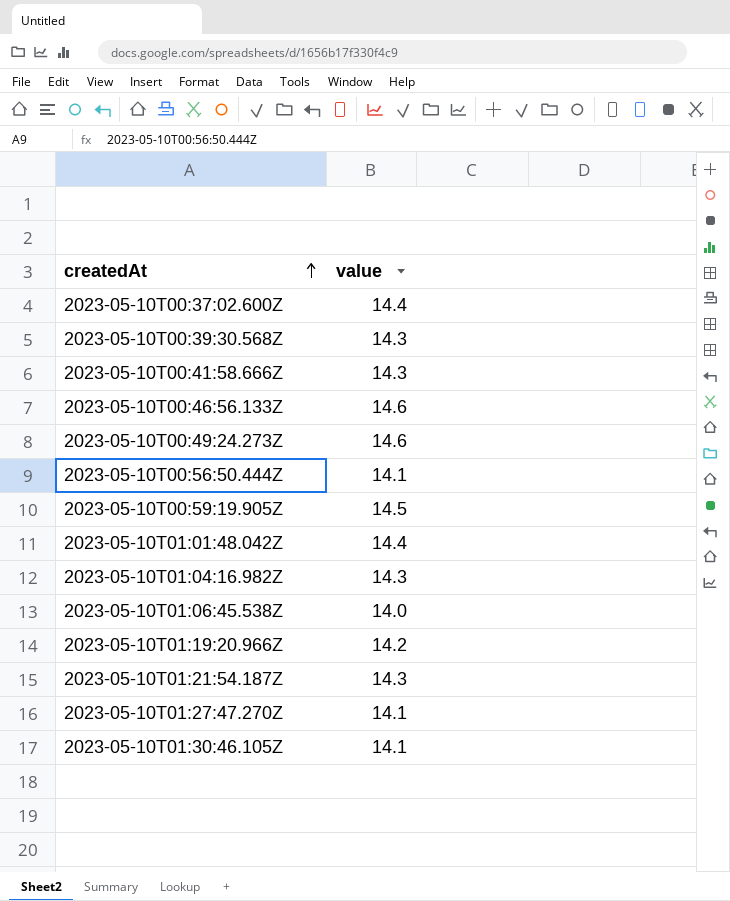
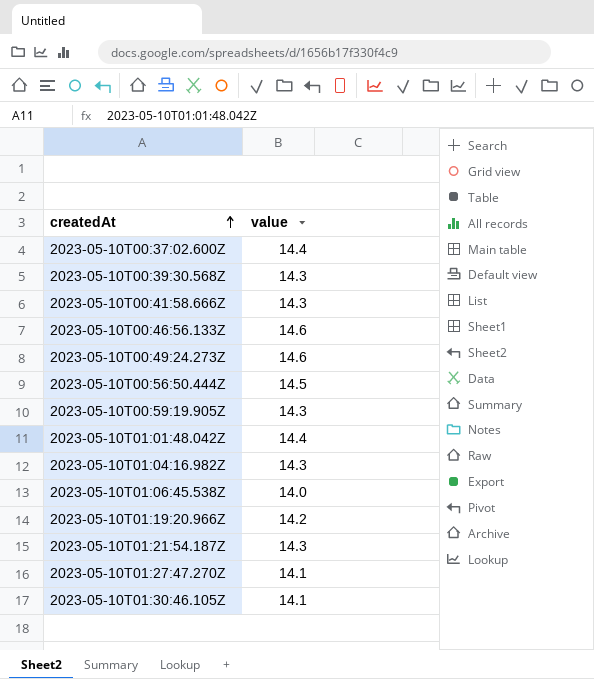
2023-05-10T00:56:50.444Z | value: 14.1 -> 14.5
2023-05-10T00:59:19.905Z | value: 14.5 -> 14.3

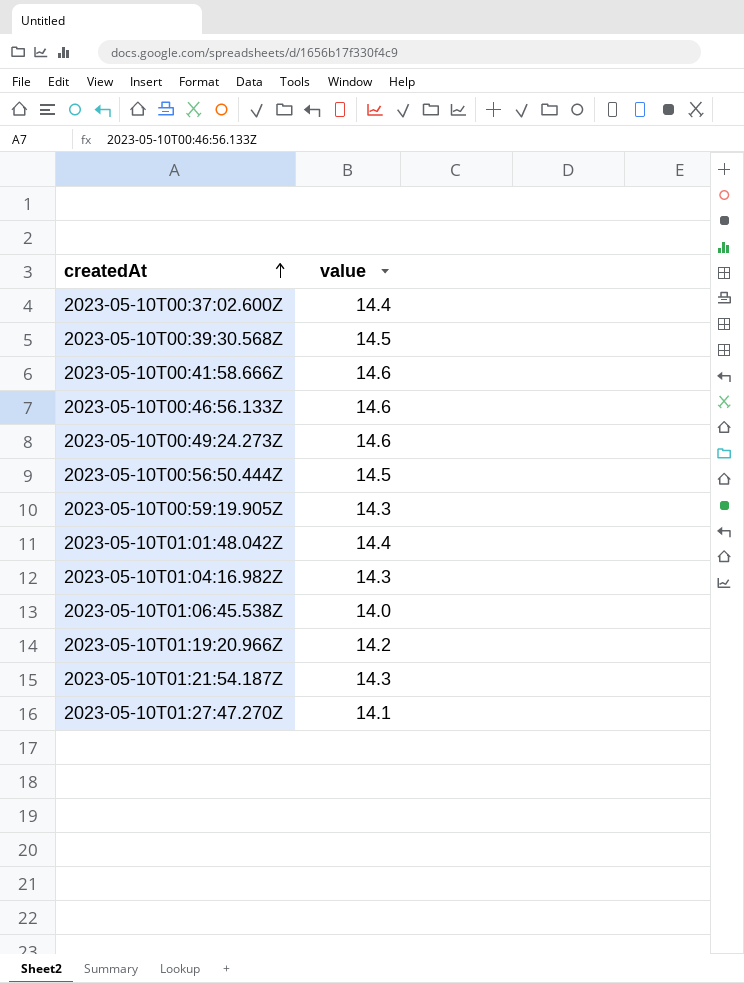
row 2023-05-10T01:30:46.105Z: 14.1 -> none
2023-05-10T00:39:30.568Z | value: 14.3 -> 14.5
2023-05-10T00:41:58.666Z | value: 14.3 -> 14.6

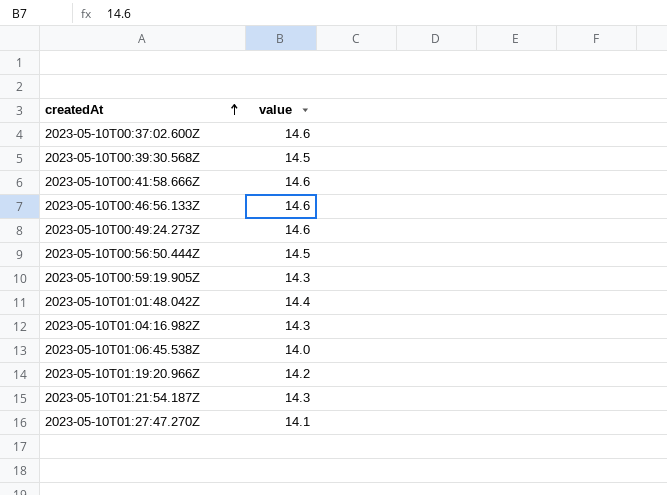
2023-05-10T00:37:02.600Z | value: 14.4 -> 14.6

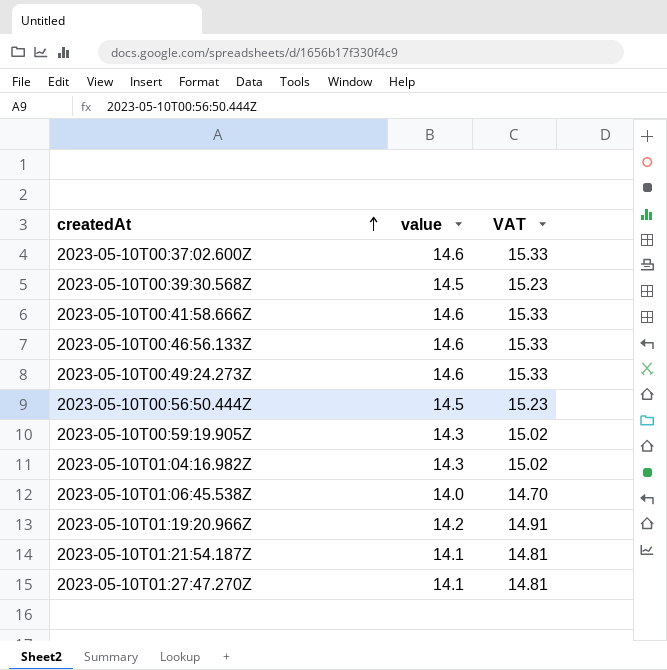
column VAT | formula: none -> [value] * 1.05
row 2023-05-10T01:01:48.042Z: 14.4 -> none
2023-05-10T01:21:54.187Z | value: 14.3 -> 14.1

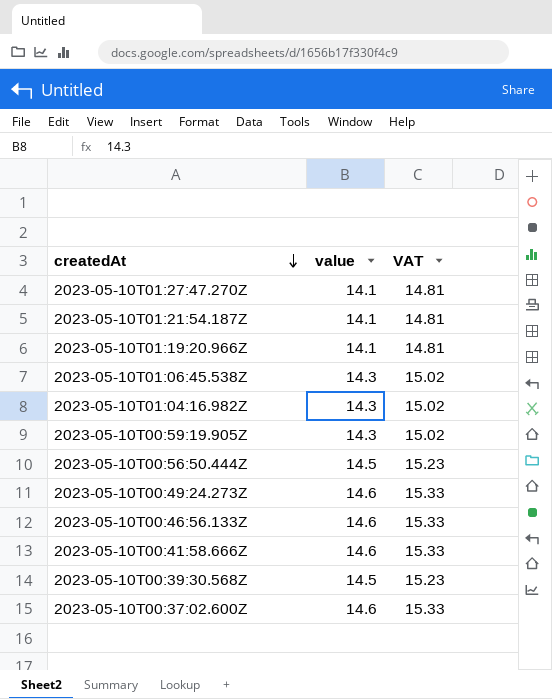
row order: createdAt ascending -> createdAt descending
2023-05-10T01:19:20.966Z | value: 14.2 -> 14.1
2023-05-10T01:19:20.966Z | VAT: 14.91 -> 14.81
2023-05-10T01:06:45.538Z | value: 14.0 -> 14.3
2023-05-10T01:06:45.538Z | VAT: 14.70 -> 15.02

